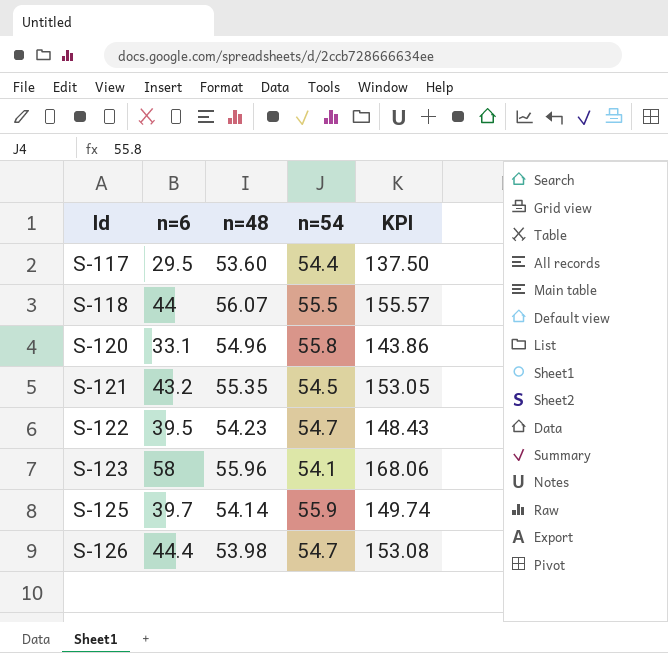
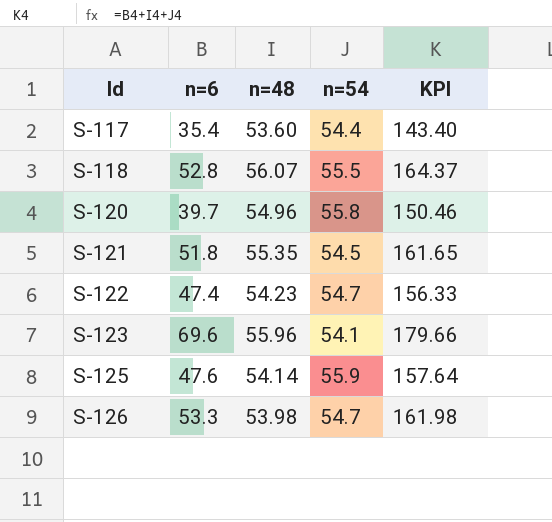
S-117 | n=6: 29.5 -> 35.4
S-117 | KPI: 137.50 -> 143.40
S-118 | n=6: 44 -> 52.8
S-118 | KPI: 155.57 -> 164.37
S-120 | n=6: 33.1 -> 39.7
S-120 | KPI: 143.86 -> 150.46
S-121 | n=6: 43.2 -> 51.8
S-121 | KPI: 153.05 -> 161.65
S-122 | n=6: 39.5 -> 47.4
S-122 | KPI: 148.43 -> 156.33
S-123 | n=6: 58 -> 69.6
S-123 | KPI: 168.06 -> 179.66
S-125 | n=6: 39.7 -> 47.6
S-125 | KPI: 149.74 -> 157.64
S-126 | n=6: 44.4 -> 53.3
S-126 | KPI: 153.08 -> 161.98

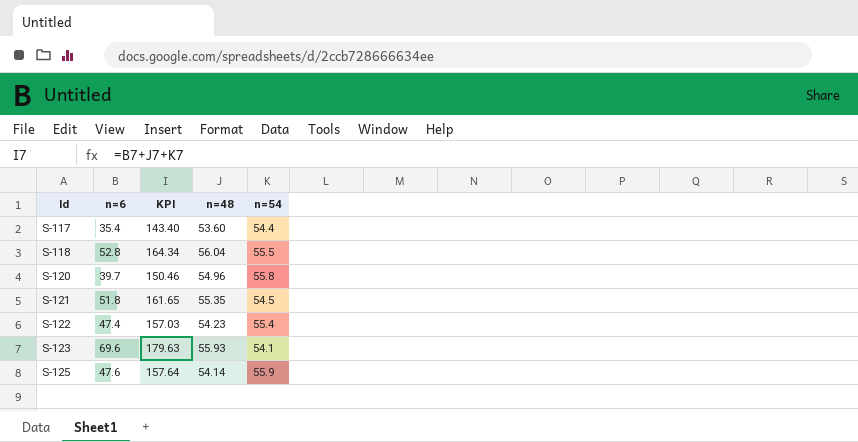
column KPI | position: 5 -> 3
row S-126: 53.3 | 53.98 | 54.7 | 161.98 -> none
S-118 | KPI: 164.37 -> 164.34
S-118 | n=48: 56.07 -> 56.04
S-122 | KPI: 156.33 -> 157.03
S-122 | n=54: 54.7 -> 55.4
S-123 | KPI: 179.66 -> 179.63
S-123 | n=48: 55.96 -> 55.93

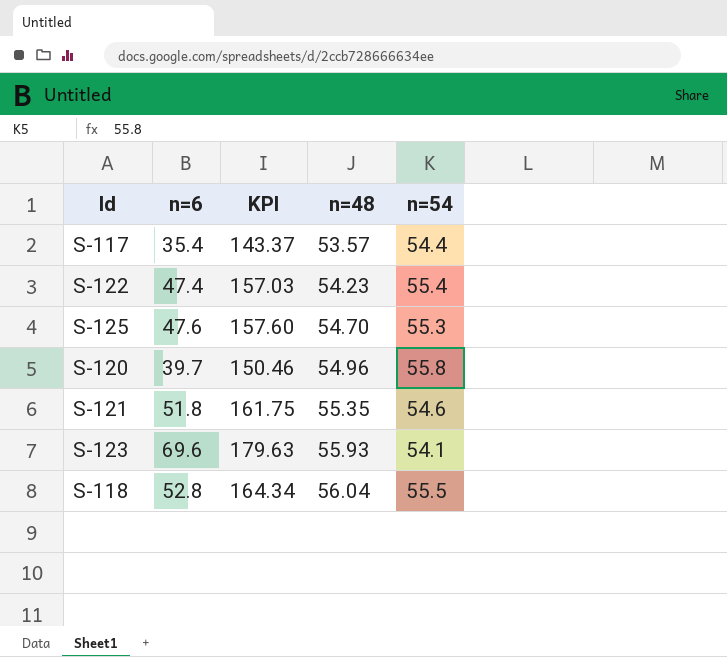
row order: Id ascending -> n=48 ascending
S-117 | KPI: 143.40 -> 143.37
S-117 | n=48: 53.60 -> 53.57
S-125 | KPI: 157.64 -> 157.60
S-125 | n=48: 54.14 -> 54.70
S-125 | n=54: 55.9 -> 55.3
S-121 | KPI: 161.65 -> 161.75
S-121 | n=54: 54.5 -> 54.6

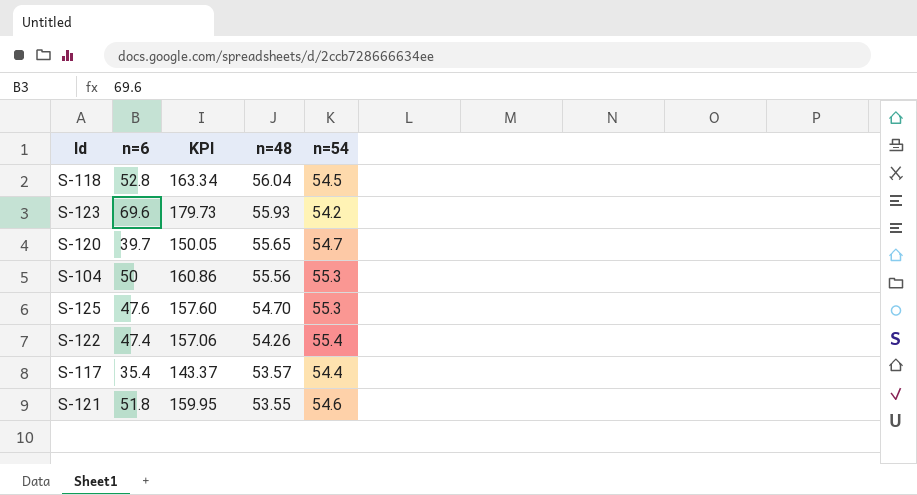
row order: n=48 ascending -> n=48 descending
S-118 | KPI: 164.34 -> 163.34
S-118 | n=54: 55.5 -> 54.5
S-123 | KPI: 179.63 -> 179.73
S-123 | n=54: 54.1 -> 54.2
S-120 | KPI: 150.46 -> 150.05
S-120 | n=48: 54.96 -> 55.65
S-120 | n=54: 55.8 -> 54.7
row S-104: none -> 50 | 160.86 | 55.56 | 55.3
S-122 | KPI: 157.03 -> 157.06
S-122 | n=48: 54.23 -> 54.26
S-121 | KPI: 161.75 -> 159.95
S-121 | n=48: 55.35 -> 53.55

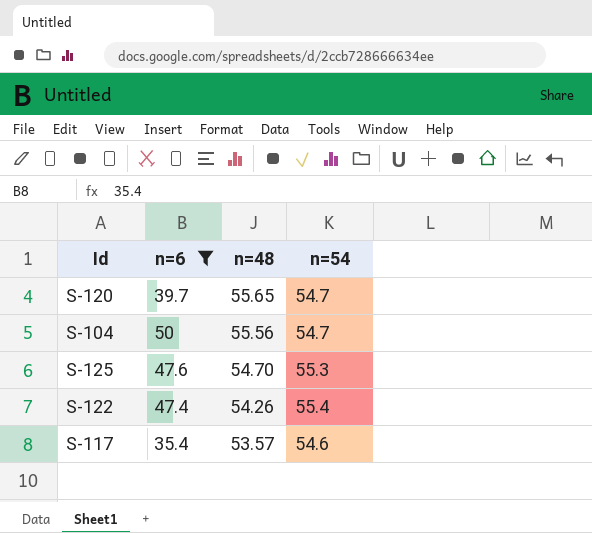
filter: none -> n=6 <= 50
column KPI | formula: [n=6] + [n=48] + [n=54] -> none
S-104 | n=54: 55.3 -> 54.7
S-117 | n=54: 54.4 -> 54.6

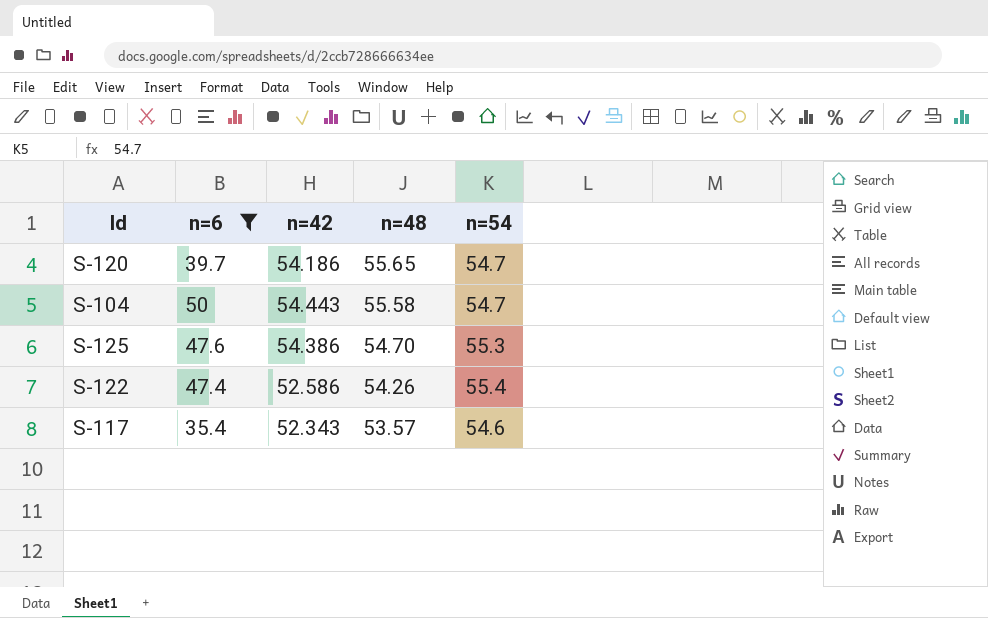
column n=42 | position: none -> 3
S-104 | n=48: 55.56 -> 55.58

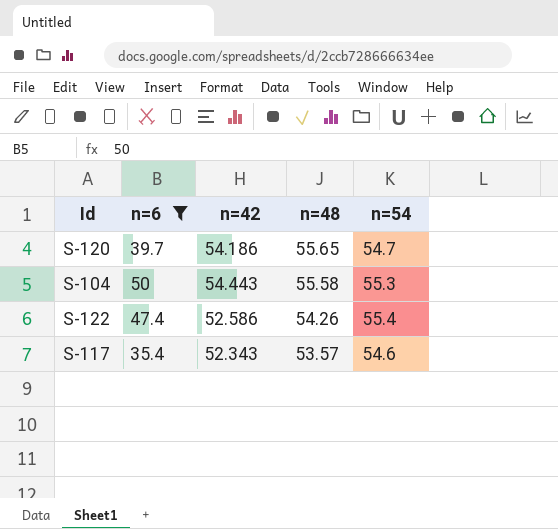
row S-125: 47.6 | 54.386 | 54.70 | 55.3 -> none
S-104 | n=54: 54.7 -> 55.3

